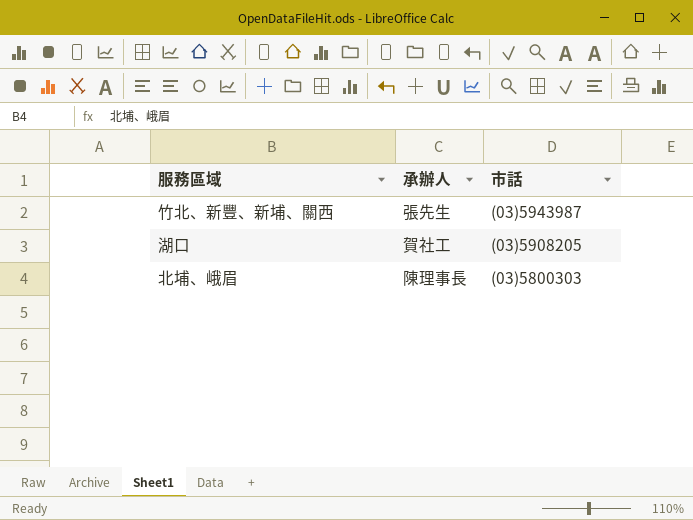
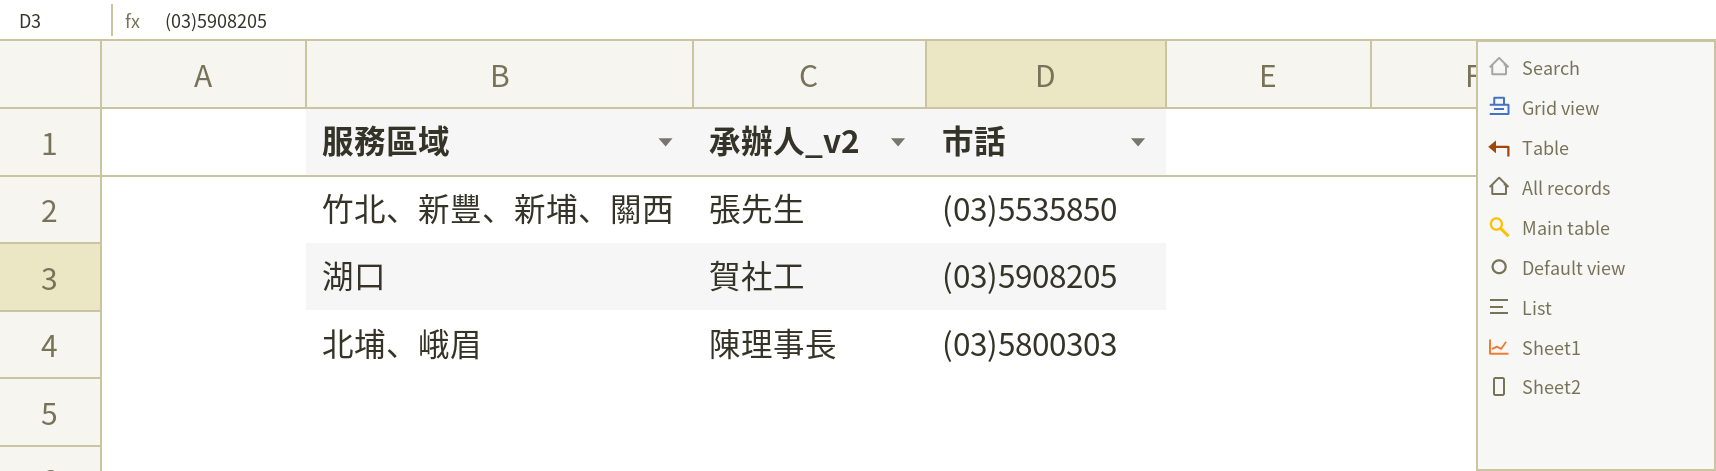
column name: 承辦人 -> 承辦人_v2
竹北、新豐、新埔、關西 | 市話: (03)5943987 -> (03)5535850

